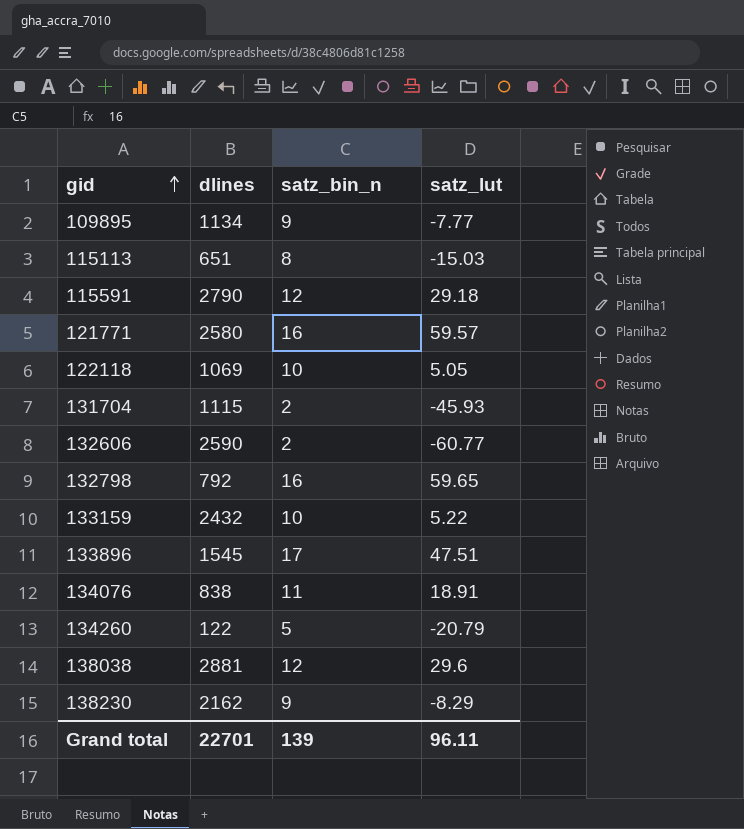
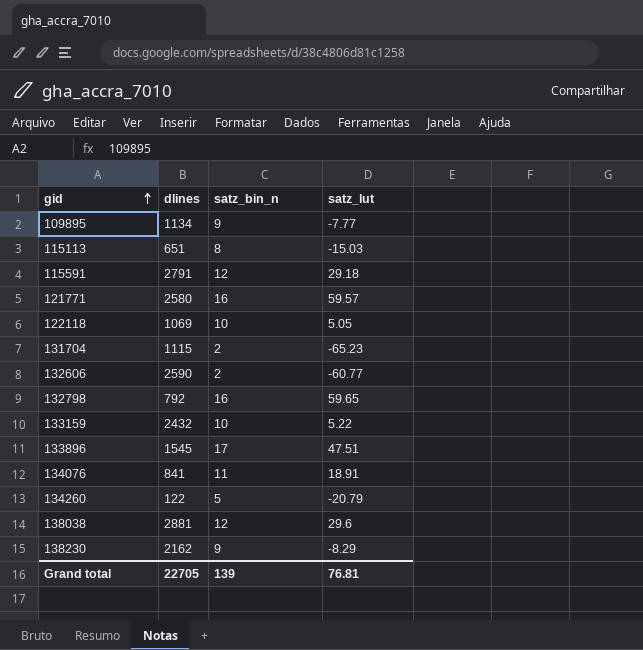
115591 | dlines: 2790 -> 2791
131704 | satz_lut: -45.93 -> -65.23
134076 | dlines: 838 -> 841
Grand total | dlines: 22701 -> 22705
Grand total | satz_lut: 96.11 -> 76.81

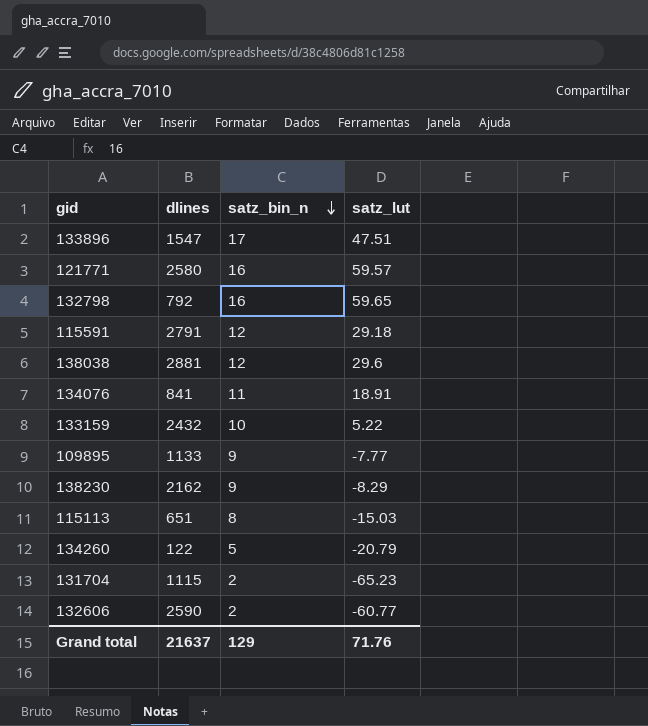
row order: gid ascending -> satz_bin_n descending
row 122118: 1069 | 10 | 5.05 -> none
133896 | dlines: 1545 -> 1547
109895 | dlines: 1134 -> 1133
Grand total | dlines: 22705 -> 21637
Grand total | satz_bin_n: 139 -> 129
Grand total | satz_lut: 76.81 -> 71.76

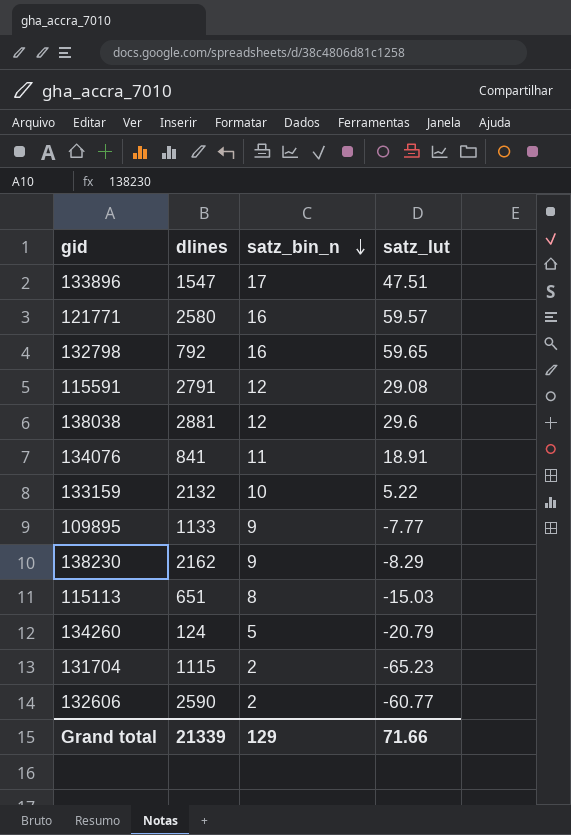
115591 | satz_lut: 29.18 -> 29.08
133159 | dlines: 2432 -> 2132
134260 | dlines: 122 -> 124
Grand total | dlines: 21637 -> 21339
Grand total | satz_lut: 71.76 -> 71.66

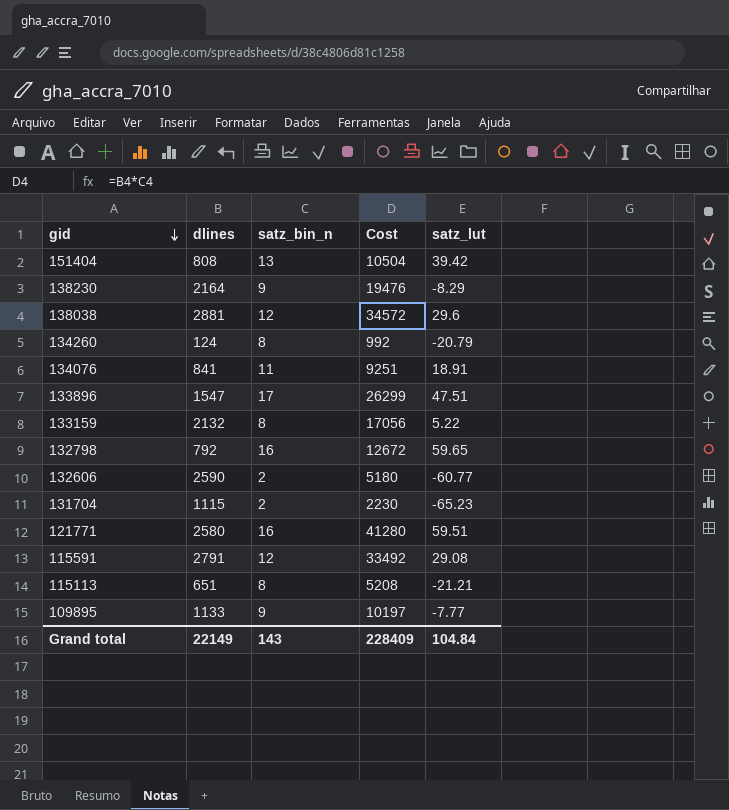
row order: satz_bin_n descending -> gid descending
column Cost | formula: none -> [dlines] * [satz_bin_n]
row 151404: none -> 808 | 13 | 10504 | 39.42
138230 | dlines: 2162 -> 2164
134260 | satz_bin_n: 5 -> 8
133159 | satz_bin_n: 10 -> 8
121771 | satz_lut: 59.57 -> 59.51
115113 | satz_lut: -15.03 -> -21.21
Grand total | dlines: 21339 -> 22149
Grand total | satz_bin_n: 129 -> 143
Grand total | satz_lut: 71.66 -> 104.84

